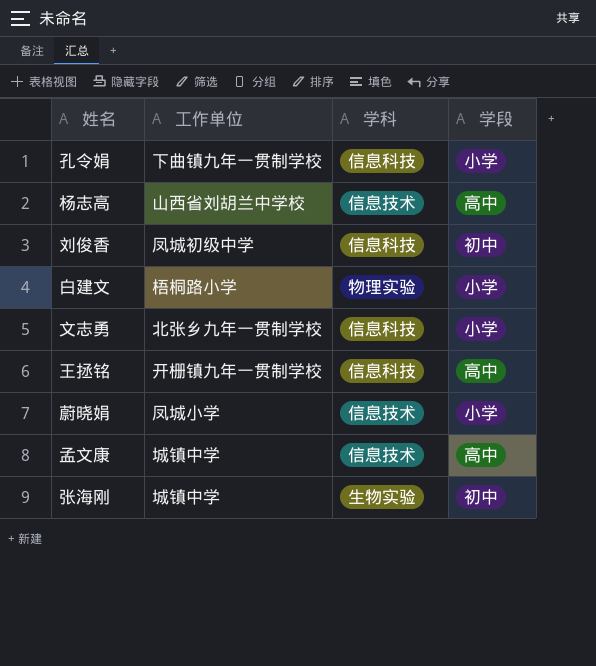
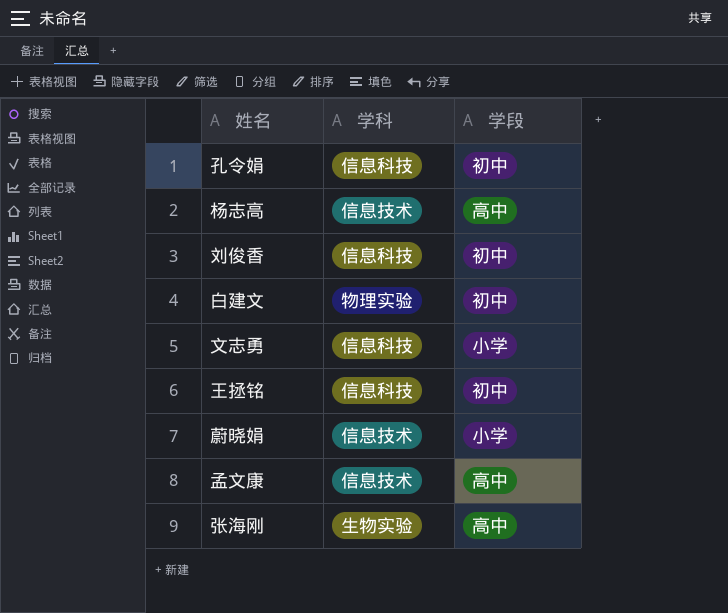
column 工作单位 | position: 2 -> none
孔令娟 | 学段: 小学 -> 初中
白建文 | 学段: 小学 -> 初中
王拯铭 | 学段: 高中 -> 初中
张海刚 | 学段: 初中 -> 高中

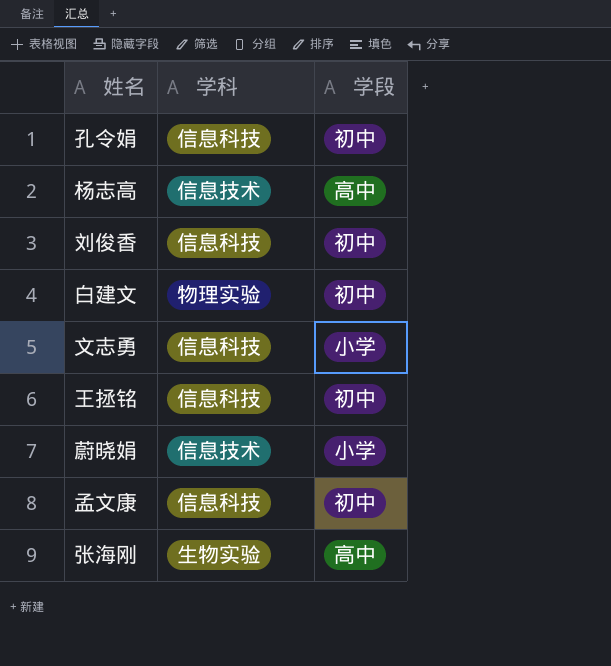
孟文康 | 学科: 信息技术 -> 信息科技
孟文康 | 学段: 高中 -> 初中

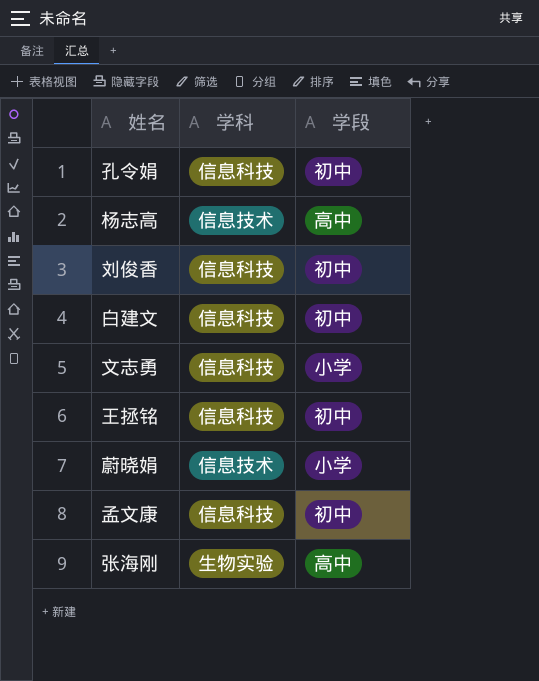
白建文 | 学科: 物理实验 -> 信息科技

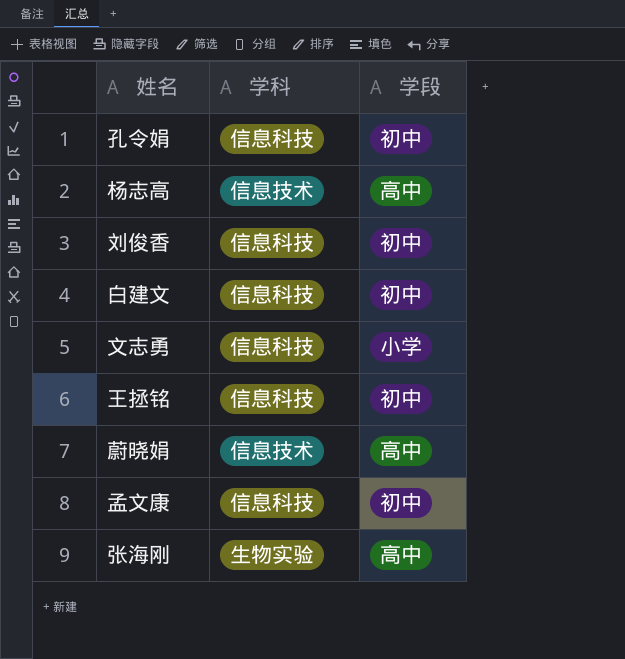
蔚晓娟 | 学段: 小学 -> 高中

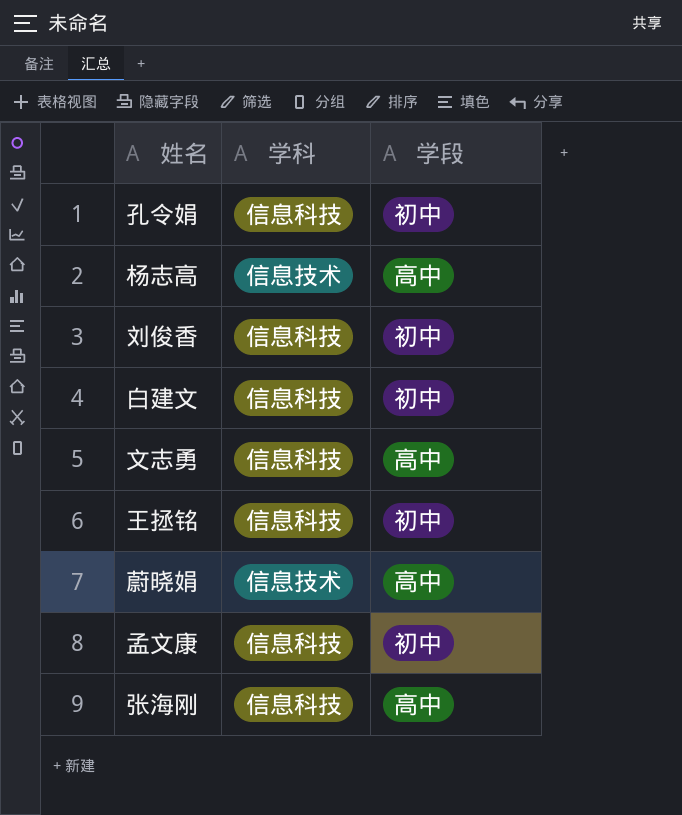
文志勇 | 学段: 小学 -> 高中
张海刚 | 学科: 生物实验 -> 信息科技

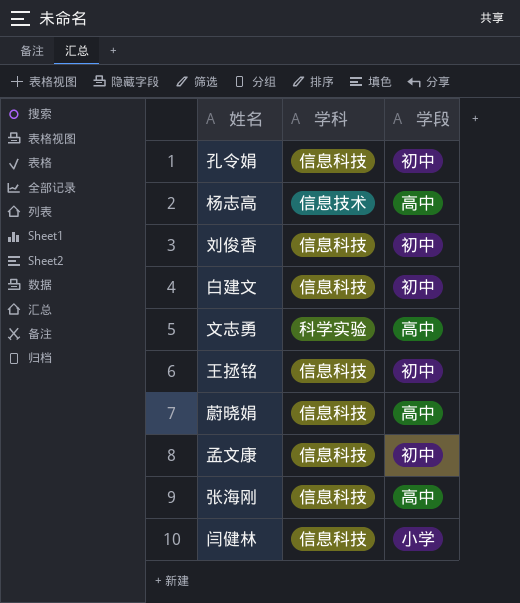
文志勇 | 学科: 信息科技 -> 科学实验
蔚晓娟 | 学科: 信息技术 -> 信息科技
row 闫健林: none -> 信息科技 | 小学

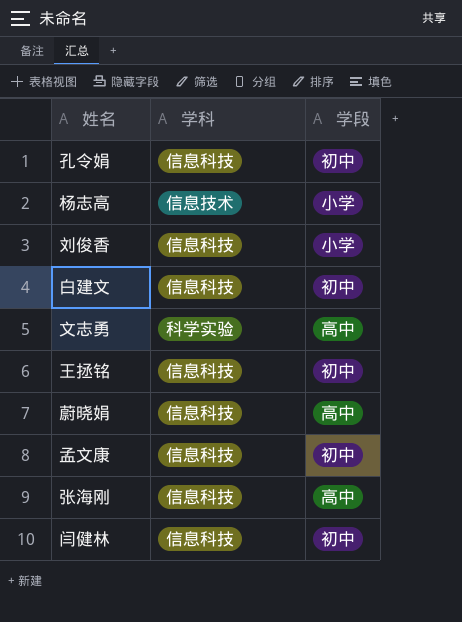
杨志高 | 学段: 高中 -> 小学
刘俊香 | 学段: 初中 -> 小学
闫健林 | 学段: 小学 -> 初中

